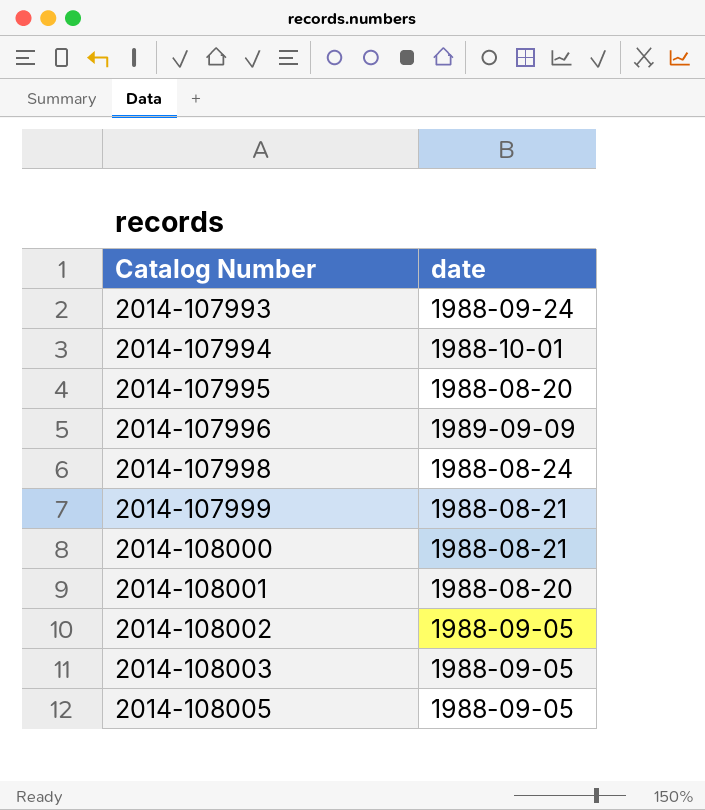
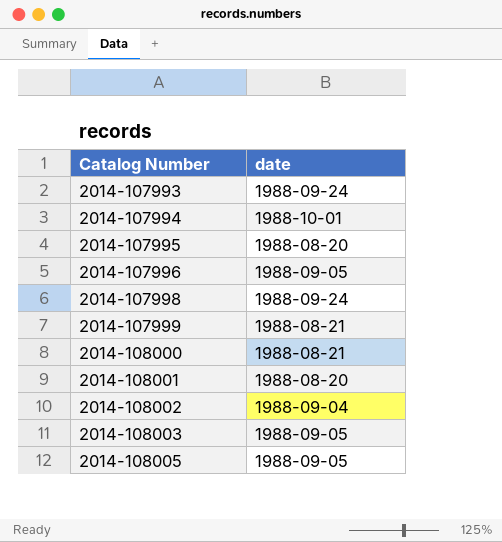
2014-107996 | date: 1989-09-09 -> 1988-09-05
2014-107998 | date: 1988-08-24 -> 1988-09-24
2014-108002 | date: 1988-09-05 -> 1988-09-04

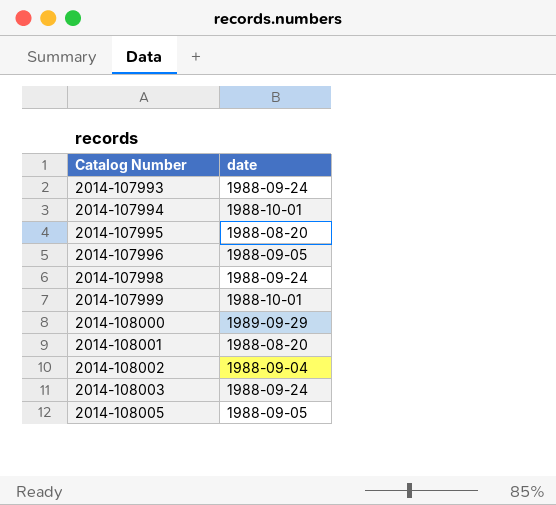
2014-107999 | date: 1988-08-21 -> 1988-10-01
2014-108000 | date: 1988-08-21 -> 1989-09-29
2014-108003 | date: 1988-09-05 -> 1988-09-24

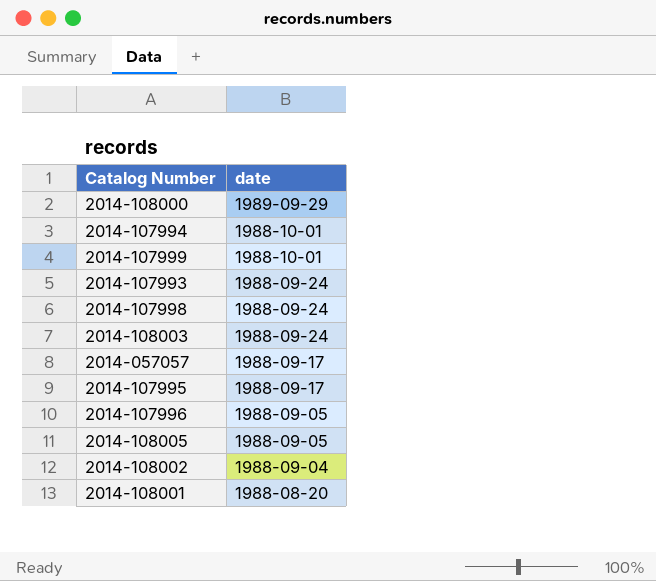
row order: Catalog Number ascending -> date descending
row 2014-057057: none -> 1988-09-17
2014-107995 | date: 1988-08-20 -> 1988-09-17

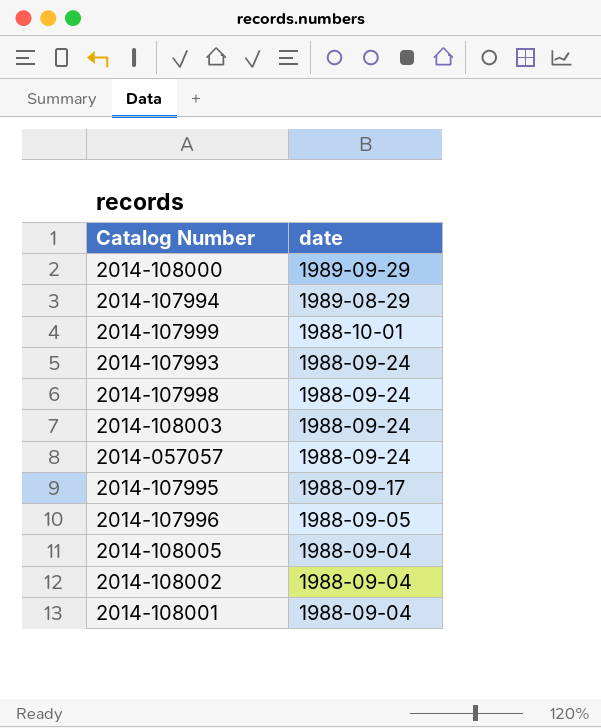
2014-107994 | date: 1988-10-01 -> 1989-08-29
2014-057057 | date: 1988-09-17 -> 1988-09-24
2014-108005 | date: 1988-09-05 -> 1988-09-04
2014-108001 | date: 1988-08-20 -> 1988-09-04

